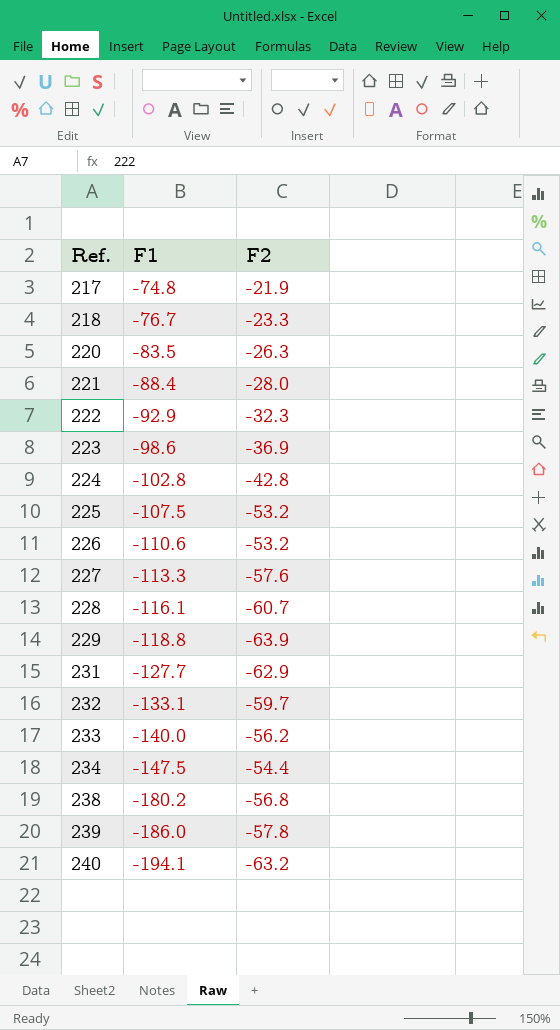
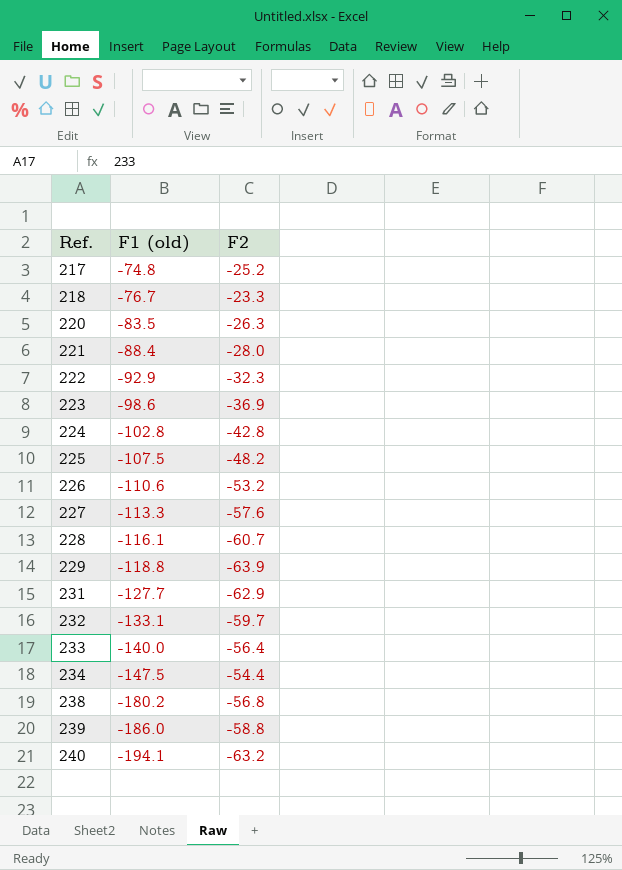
column name: F1 -> F1 (old)
217 | F2: -21.9 -> -25.2
225 | F2: -53.2 -> -48.2
233 | F2: -56.2 -> -56.4
239 | F2: -57.8 -> -58.8

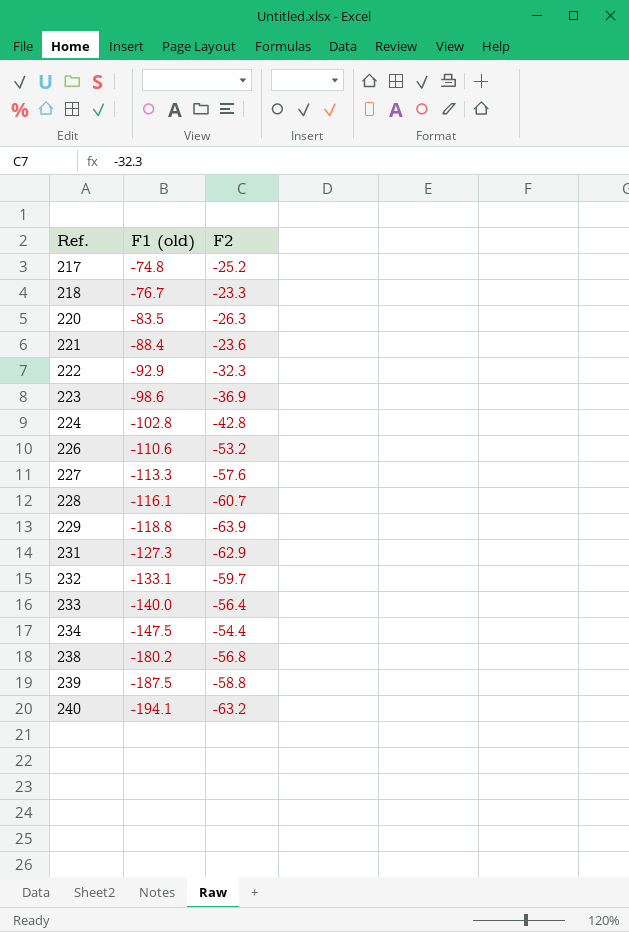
row 225: -107.5 | -48.2 -> none
221 | F2: -28.0 -> -23.6
231 | F1 (old): -127.7 -> -127.3
239 | F1 (old): -186.0 -> -187.5

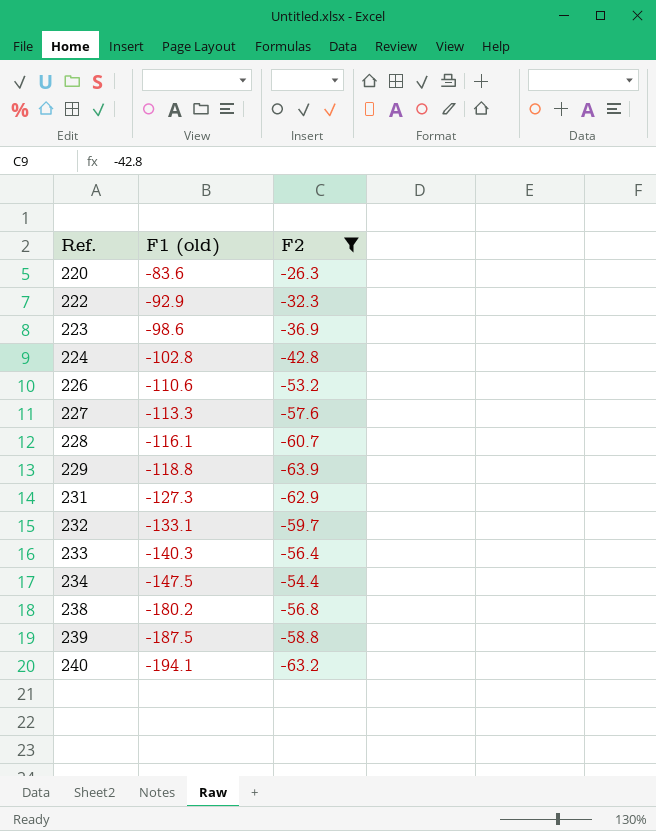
filter: none -> F2 <= -26.3
220 | F1 (old): -83.5 -> -83.6
233 | F1 (old): -140.0 -> -140.3

